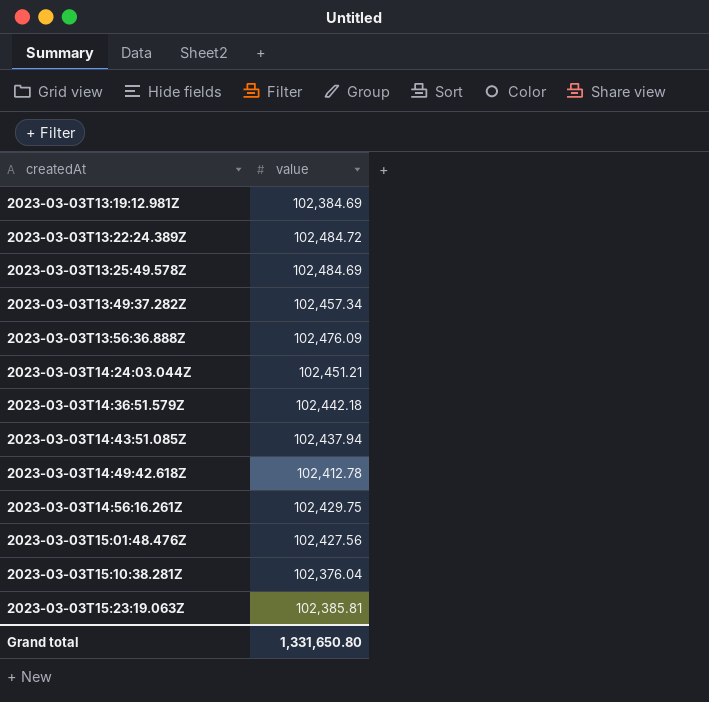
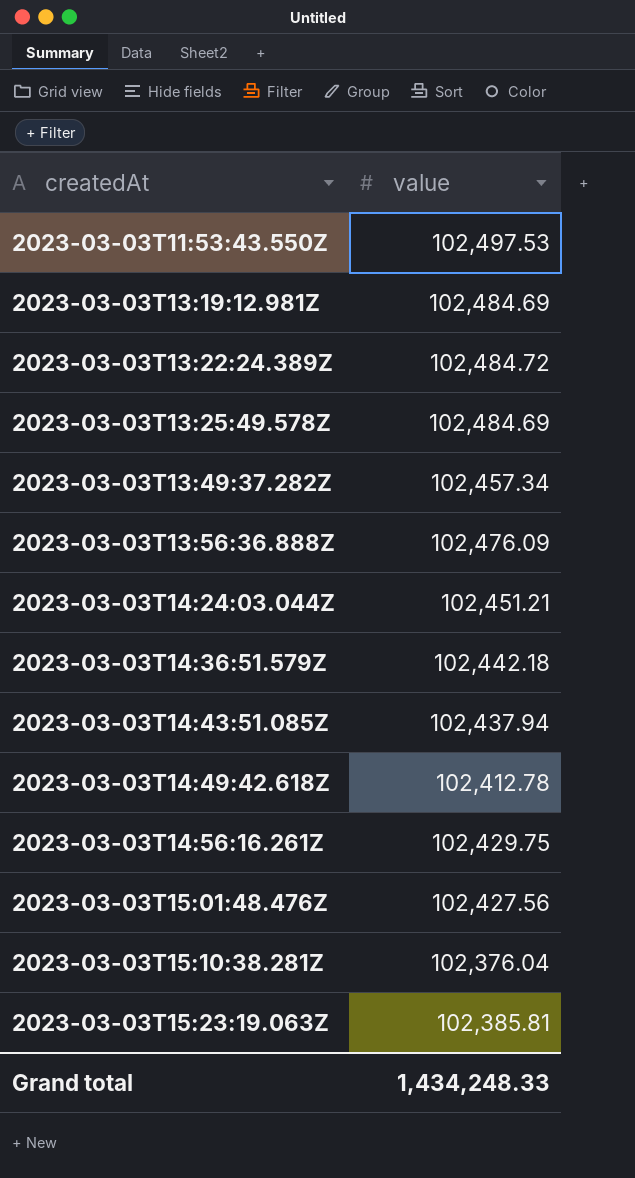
row 2023-03-03T11:53:43.550Z: none -> 102,497.53
2023-03-03T13:19:12.981Z | value: 102,384.69 -> 102,484.69
Grand total | value: 1,331,650.80 -> 1,434,248.33

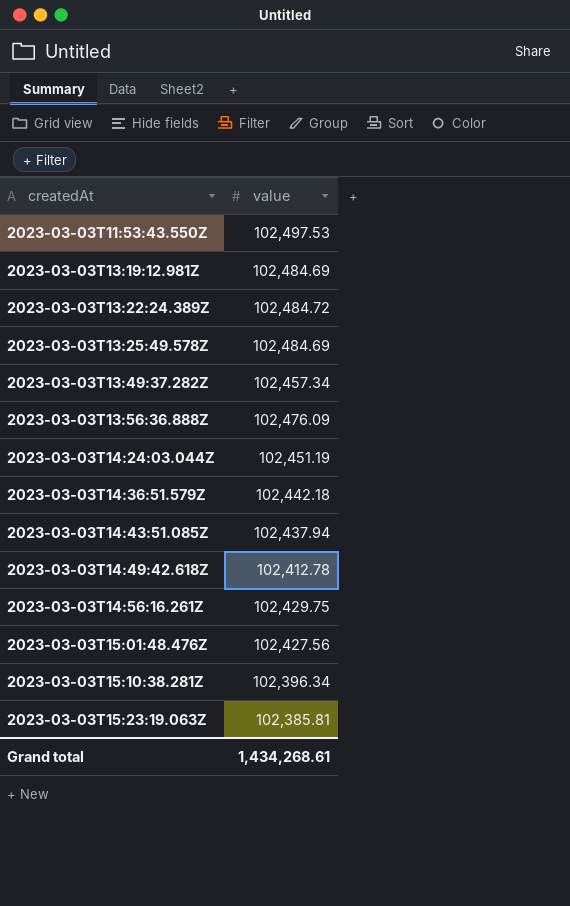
2023-03-03T14:24:03.044Z | value: 102,451.21 -> 102,451.19
2023-03-03T15:10:38.281Z | value: 102,376.04 -> 102,396.34
Grand total | value: 1,434,248.33 -> 1,434,268.61

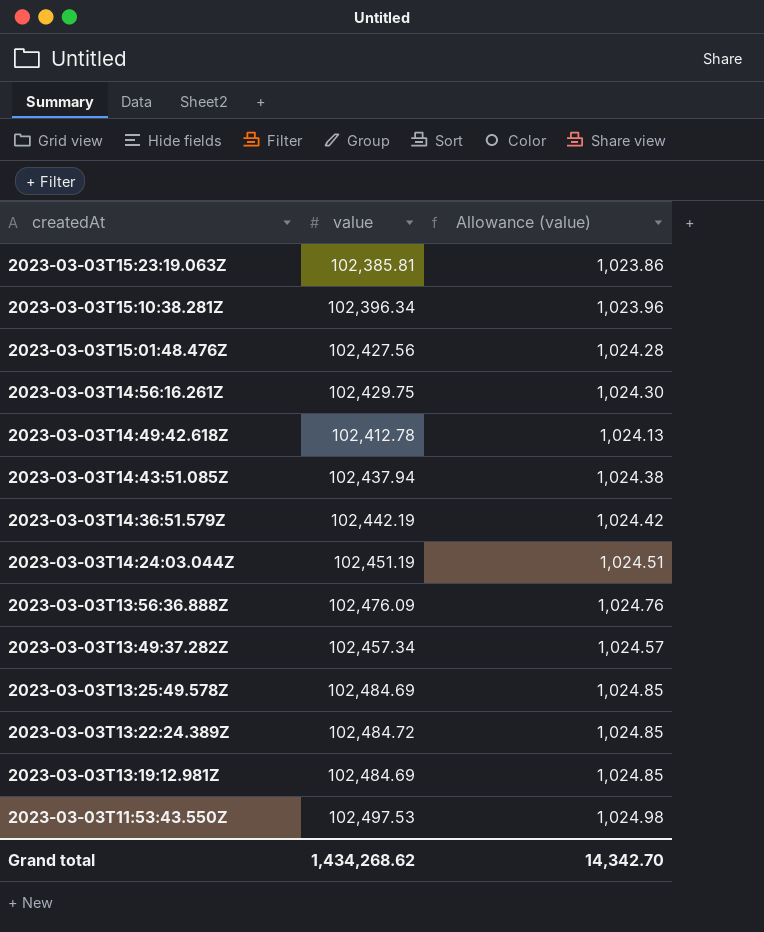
row order: createdAt ascending -> createdAt descending
column Allowance (value) | formula: none -> [value] * 0.01
2023-03-03T14:36:51.579Z | value: 102,442.18 -> 102,442.19
Grand total | value: 1,434,268.61 -> 1,434,268.62

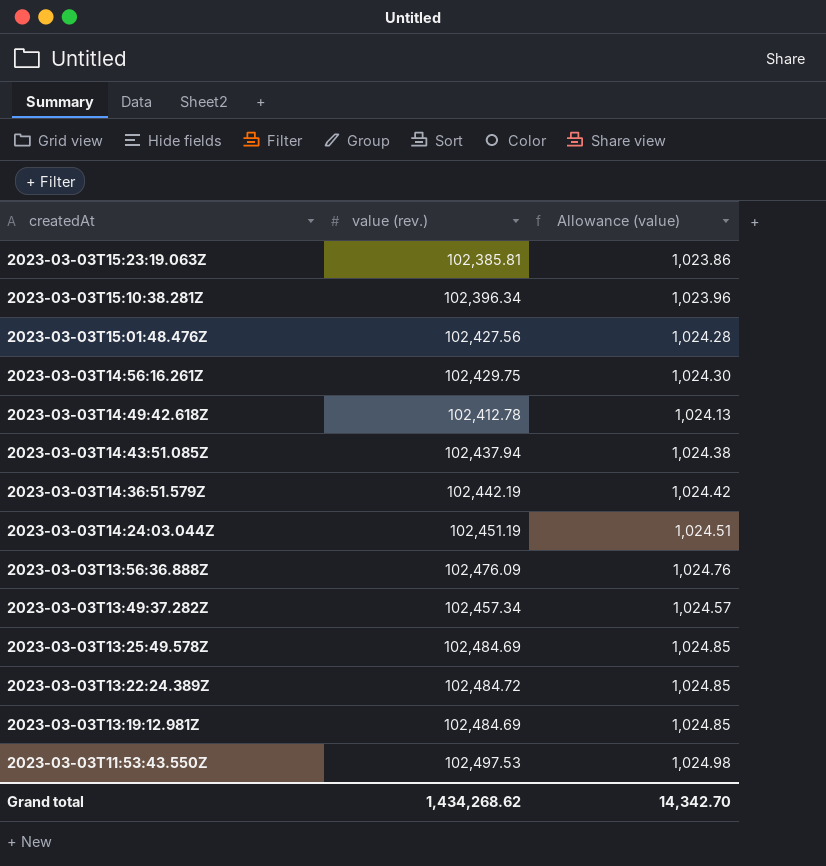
column name: value -> value (rev.)

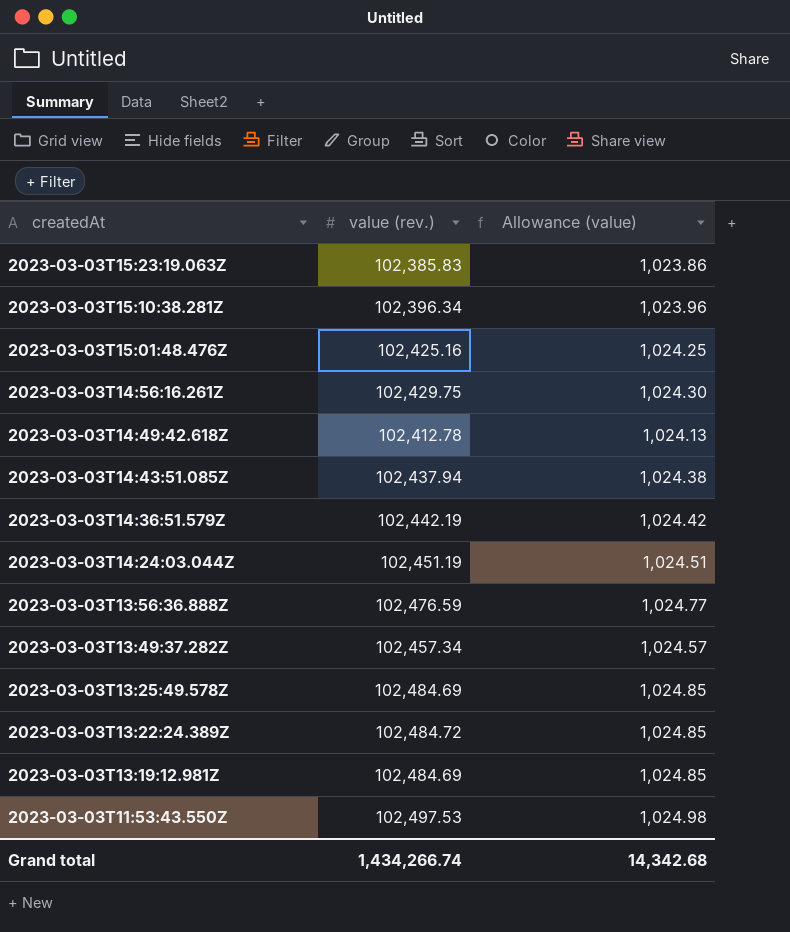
2023-03-03T15:23:19.063Z | value (rev.): 102,385.81 -> 102,385.83
2023-03-03T15:01:48.476Z | value (rev.): 102,427.56 -> 102,425.16
2023-03-03T15:01:48.476Z | Allowance (value): 1,024.28 -> 1,024.25
2023-03-03T13:56:36.888Z | value (rev.): 102,476.09 -> 102,476.59
2023-03-03T13:56:36.888Z | Allowance (value): 1,024.76 -> 1,024.77
Grand total | value (rev.): 1,434,268.62 -> 1,434,266.74
Grand total | Allowance (value): 14,342.70 -> 14,342.68

